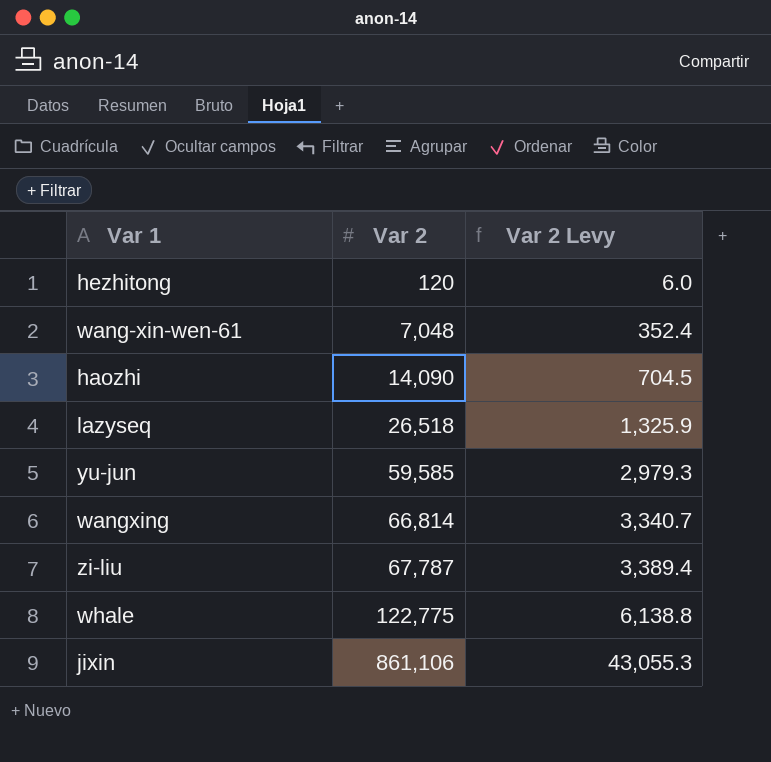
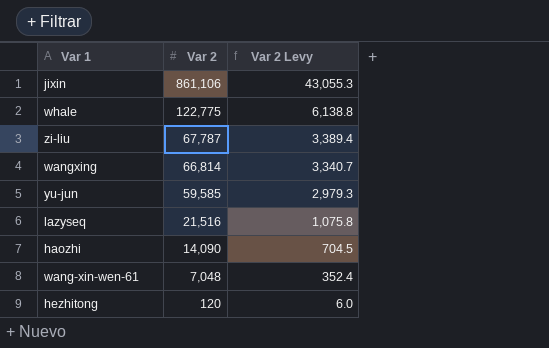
row order: Var 2 ascending -> Var 2 descending
lazyseq | Var 2: 26,518 -> 21,516
lazyseq | Var 2 Levy: 1,325.9 -> 1,075.8

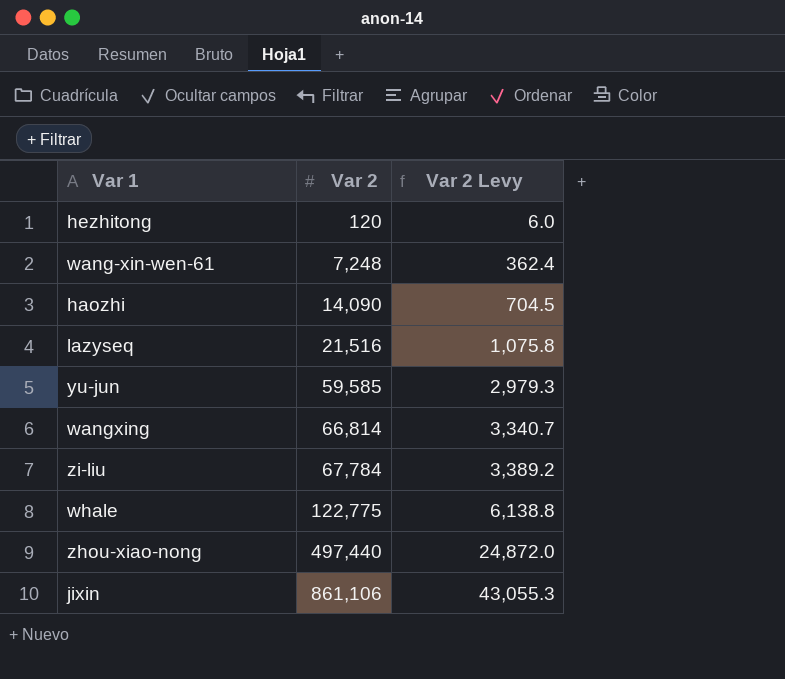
row order: Var 2 descending -> Var 2 ascending
wang-xin-wen-61 | Var 2: 7,048 -> 7,248
wang-xin-wen-61 | Var 2 Levy: 352.4 -> 362.4
zi-liu | Var 2: 67,787 -> 67,784
zi-liu | Var 2 Levy: 3,389.4 -> 3,389.2
row zhou-xiao-nong: none -> 497,440 | 24,872.0

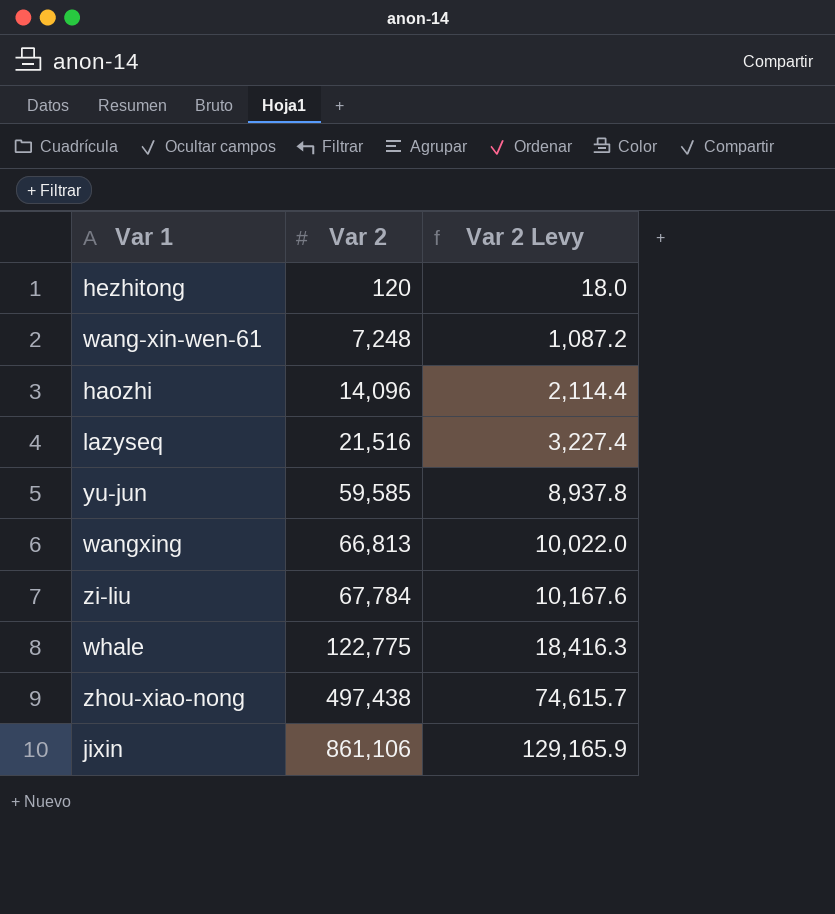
column Var 2 Levy | formula: [Var 2] * 0.05 -> [Var 2] * 0.15
haozhi | Var 2: 14,090 -> 14,096
wangxing | Var 2: 66,814 -> 66,813
zhou-xiao-nong | Var 2: 497,440 -> 497,438

